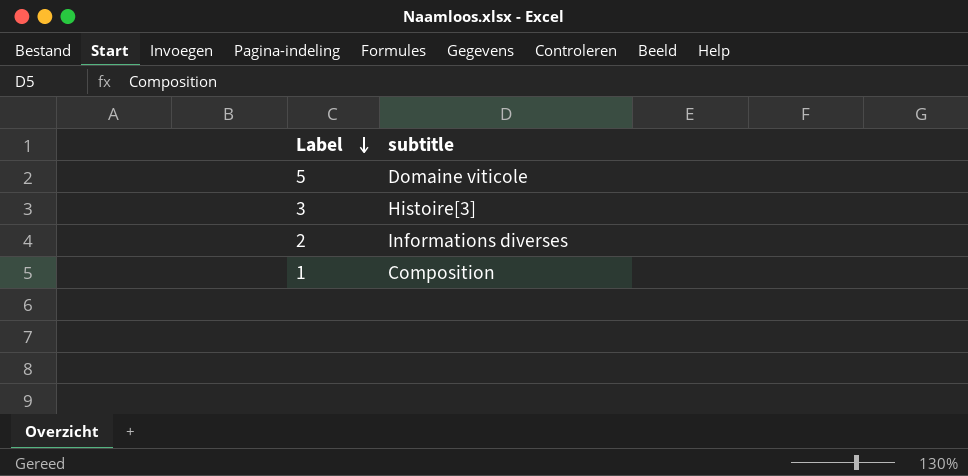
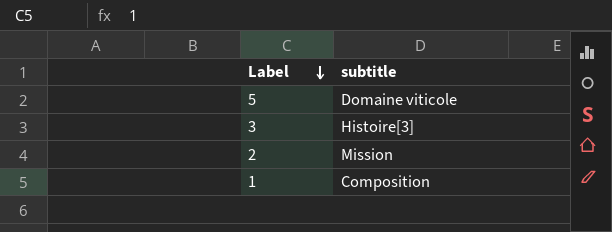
2 | subtitle: Informations diverses -> Mission

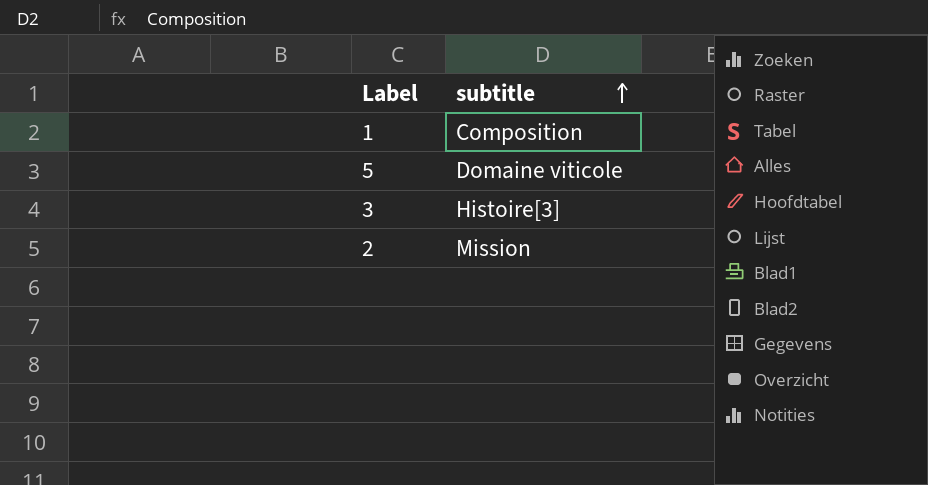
row order: Label descending -> subtitle ascending

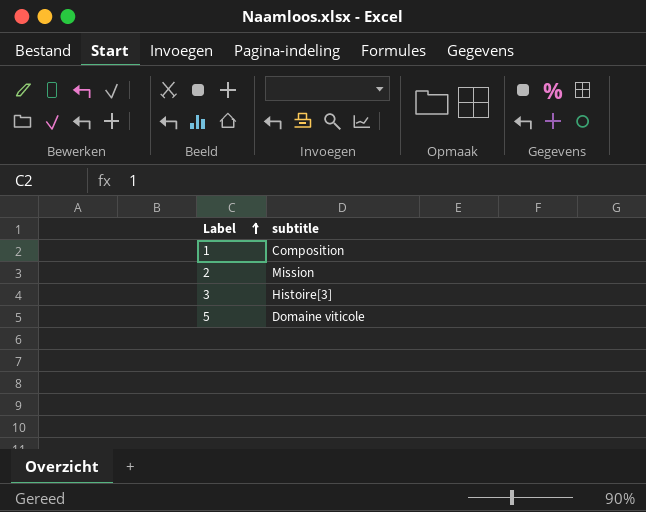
row order: subtitle ascending -> Label ascending

